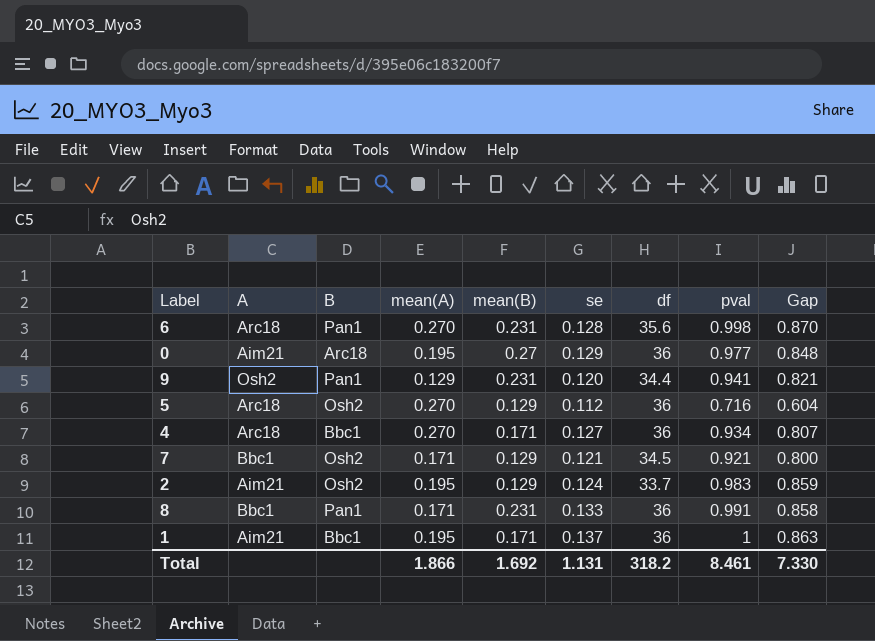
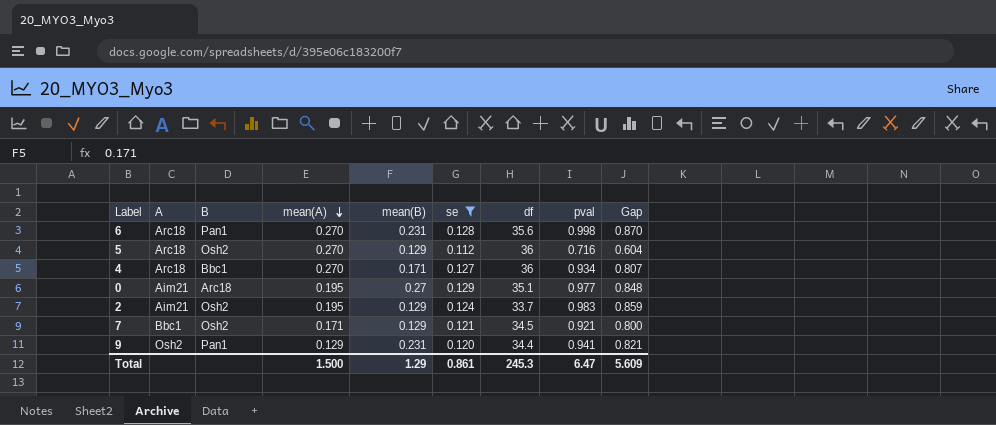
filter: none -> se <= 0.129
row order: none -> mean(A) descending
0 | df: 36 -> 35.1
Total | mean(A): 1.866 -> 1.500
Total | mean(B): 1.692 -> 1.29
Total | se: 1.131 -> 0.861
Total | df: 318.2 -> 245.3
Total | pval: 8.461 -> 6.47
Total | Gap: 7.330 -> 5.609

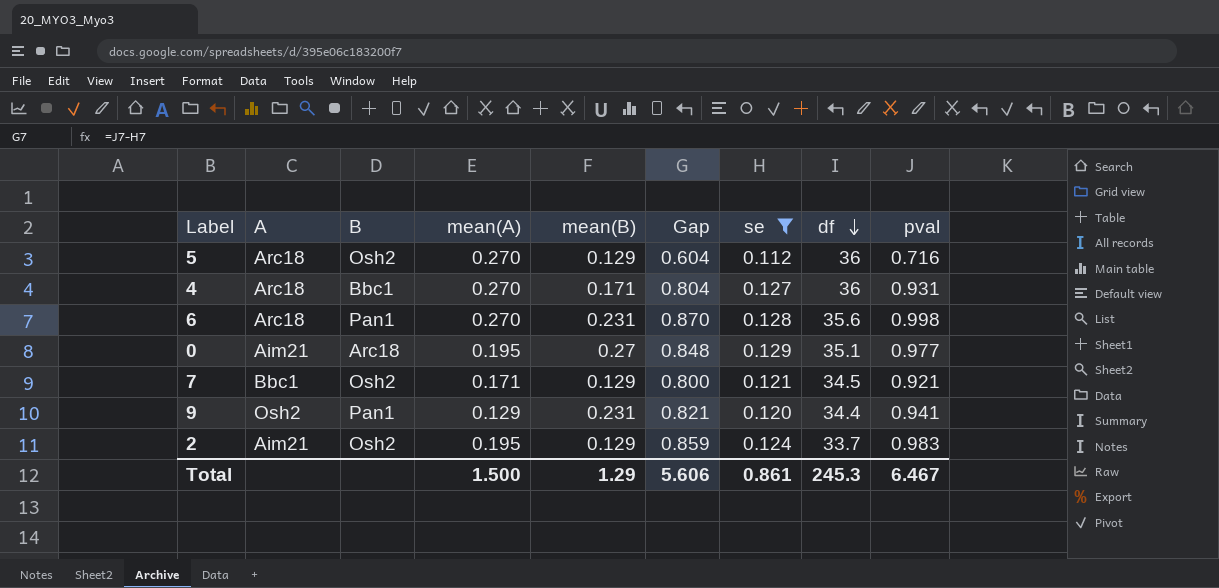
row order: mean(A) descending -> df descending
column Gap | position: 9 -> 6
4 | Gap: 0.807 -> 0.804
4 | pval: 0.934 -> 0.931
Total | Gap: 5.609 -> 5.606
Total | pval: 6.47 -> 6.467

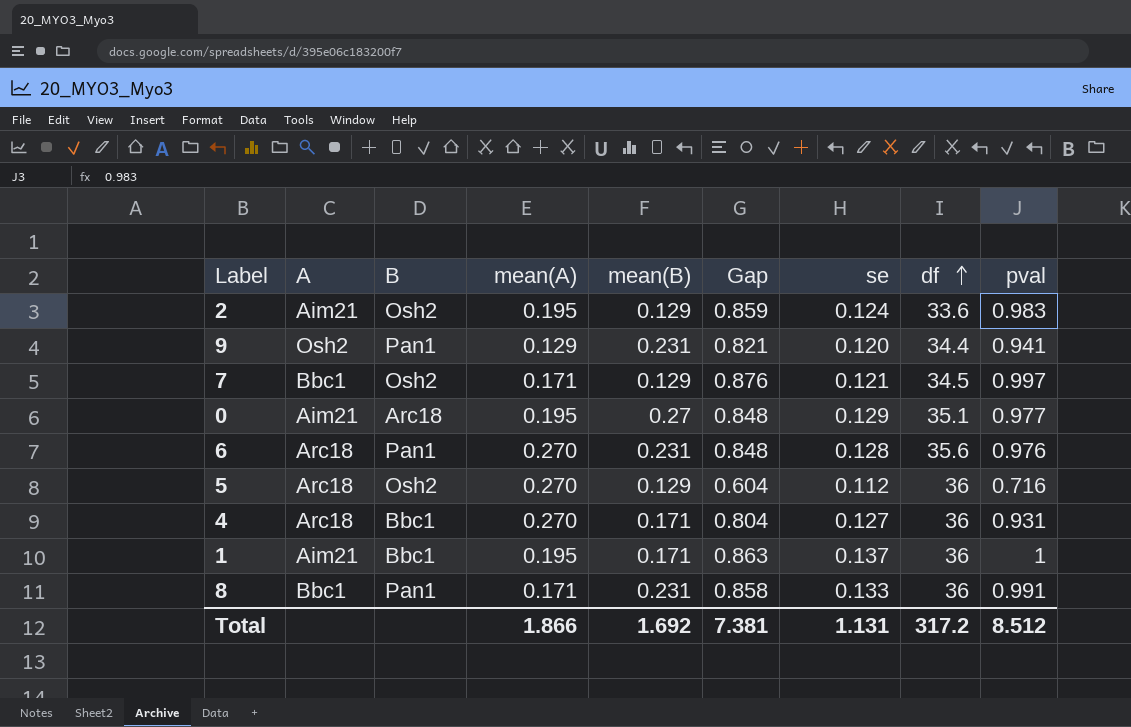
filter: se <= 0.129 -> none
row order: df descending -> df ascending
2 | df: 33.7 -> 33.6
7 | Gap: 0.800 -> 0.876
7 | pval: 0.921 -> 0.997
6 | Gap: 0.870 -> 0.848
6 | pval: 0.998 -> 0.976
Total | mean(A): 1.500 -> 1.866
Total | mean(B): 1.29 -> 1.692
Total | Gap: 5.606 -> 7.381
Total | se: 0.861 -> 1.131
Total | df: 245.3 -> 317.2
Total | pval: 6.467 -> 8.512

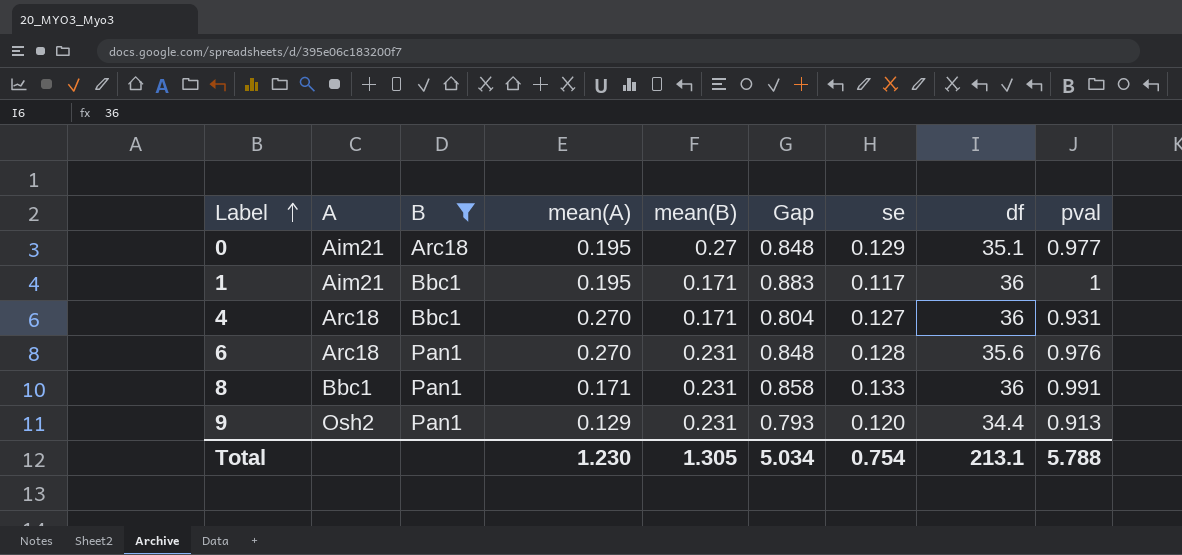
filter: none -> B != Osh2
row order: df ascending -> Label ascending
1 | Gap: 0.863 -> 0.883
1 | se: 0.137 -> 0.117
9 | Gap: 0.821 -> 0.793
9 | pval: 0.941 -> 0.913
Total | mean(A): 1.866 -> 1.230
Total | mean(B): 1.692 -> 1.305
Total | Gap: 7.381 -> 5.034
Total | se: 1.131 -> 0.754
Total | df: 317.2 -> 213.1
Total | pval: 8.512 -> 5.788

